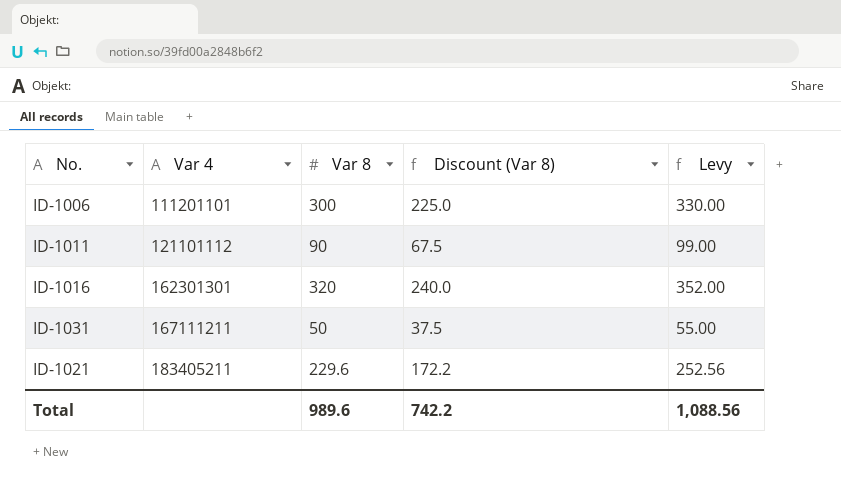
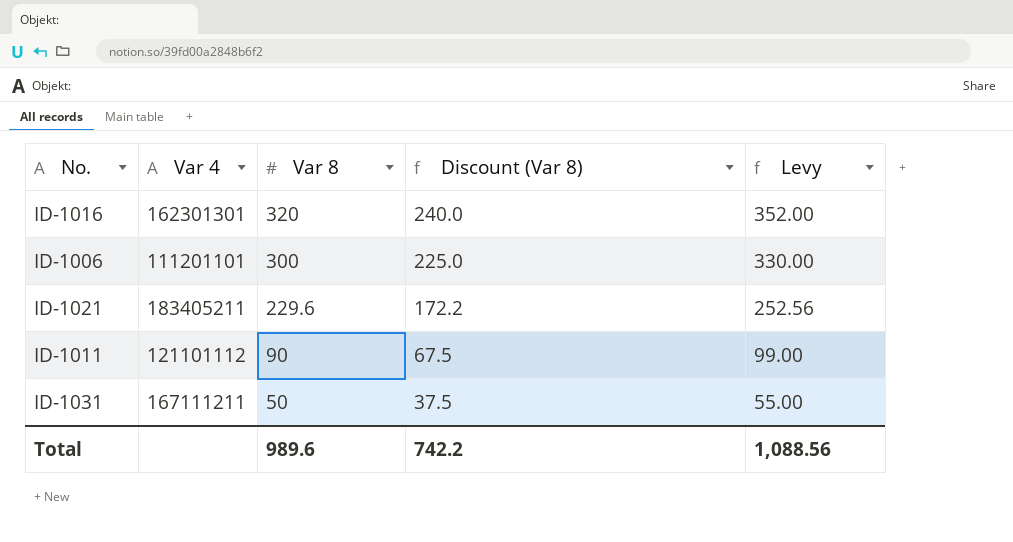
row order: Var 4 ascending -> Var 8 descending

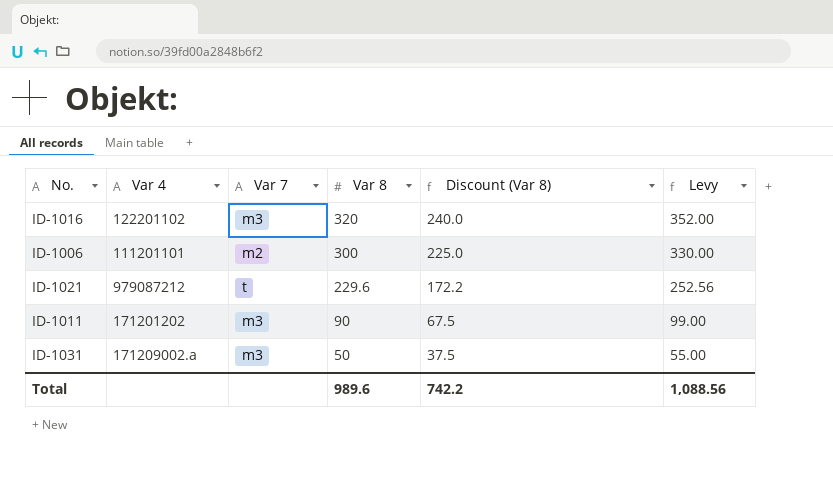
column Var 7 | position: none -> 3
ID-1016 | Var 4: 162301301 -> 122201102
ID-1021 | Var 4: 183405211 -> 979087212
ID-1011 | Var 4: 121101112 -> 171201202
ID-1031 | Var 4: 167111211 -> 171209002.a

